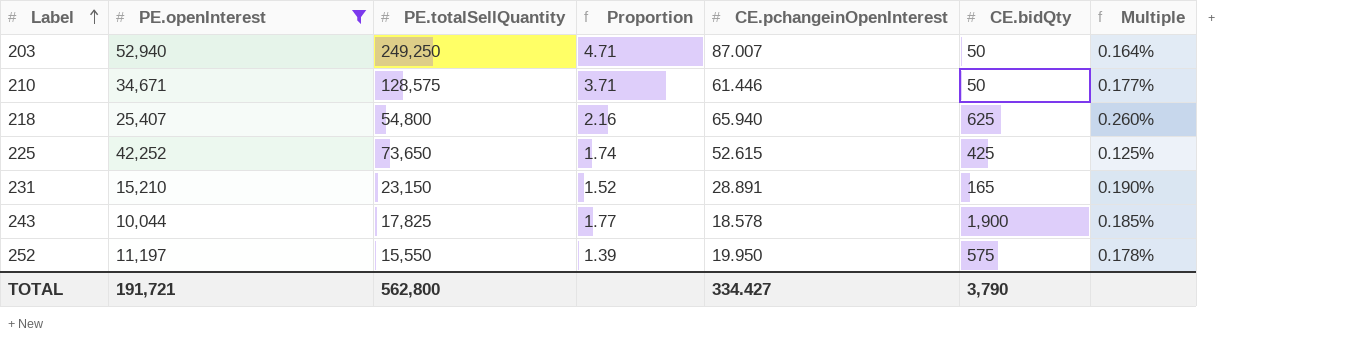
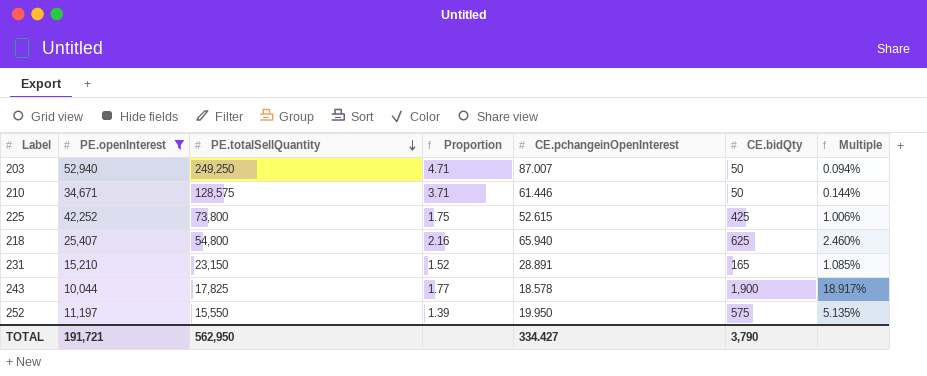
row order: Label ascending -> PE.totalSellQuantity descending
column Multiple | formula: [CE.pchangeinOpenInterest] / [PE.openInterest] -> [CE.bidQty] / [PE.openInterest]
225 | PE.totalSellQuantity: 73,650 -> 73,800
225 | Proportion: 1.74 -> 1.75
TOTAL | PE.totalSellQuantity: 562,800 -> 562,950

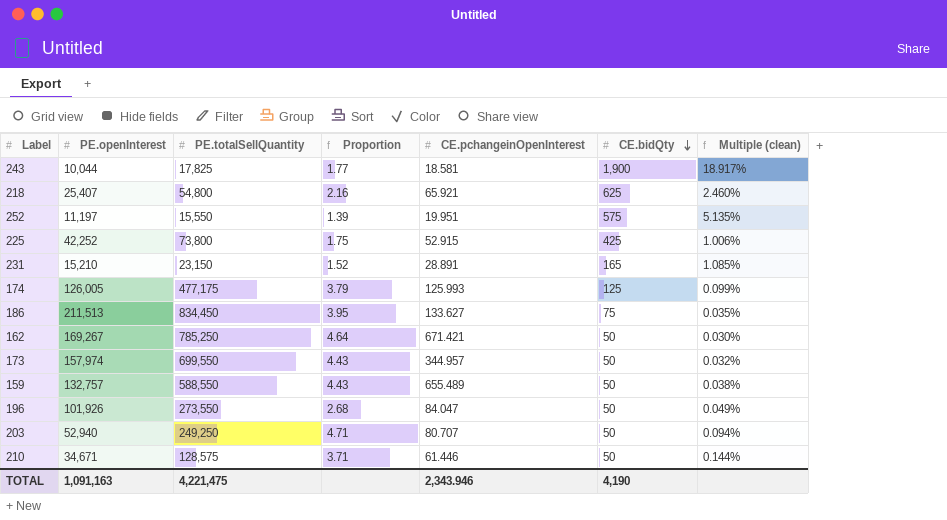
filter: PE.openInterest <= 52,940 -> none
row order: PE.totalSellQuantity descending -> CE.bidQty descending
column name: Multiple -> Multiple (clean)
243 | CE.pchangeinOpenInterest: 18.578 -> 18.581
218 | CE.pchangeinOpenInterest: 65.940 -> 65.921
252 | CE.pchangeinOpenInterest: 19.950 -> 19.951
225 | CE.pchangeinOpenInterest: 52.615 -> 52.915
203 | CE.pchangeinOpenInterest: 87.007 -> 80.707
TOTAL | PE.openInterest: 191,721 -> 1,091,163
TOTAL | PE.totalSellQuantity: 562,950 -> 4,221,475
TOTAL | CE.pchangeinOpenInterest: 334.427 -> 2,343.946
TOTAL | CE.bidQty: 3,790 -> 4,190

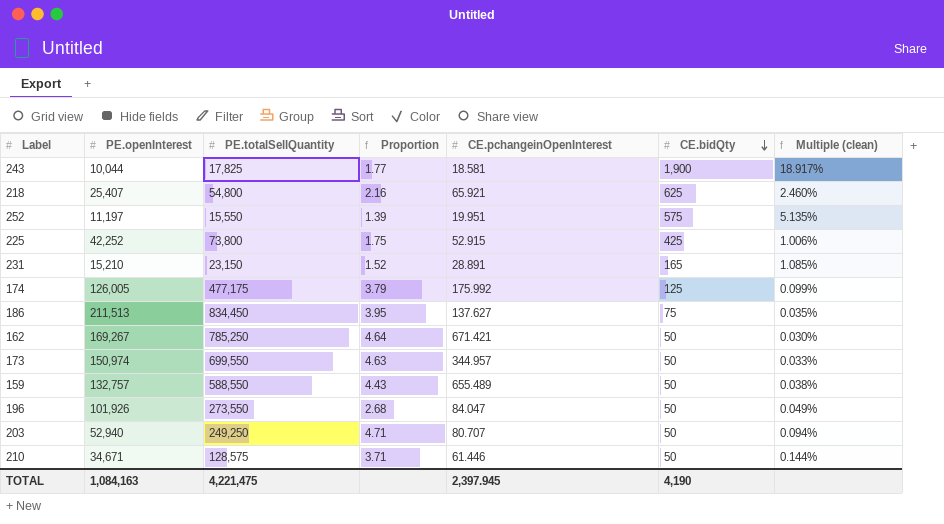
174 | CE.pchangeinOpenInterest: 125.993 -> 175.992
186 | CE.pchangeinOpenInterest: 133.627 -> 137.627
173 | PE.openInterest: 157,974 -> 150,974
173 | Proportion: 4.43 -> 4.63
173 | Multiple (clean): 0.032% -> 0.033%
TOTAL | PE.openInterest: 1,091,163 -> 1,084,163
TOTAL | CE.pchangeinOpenInterest: 2,343.946 -> 2,397.945

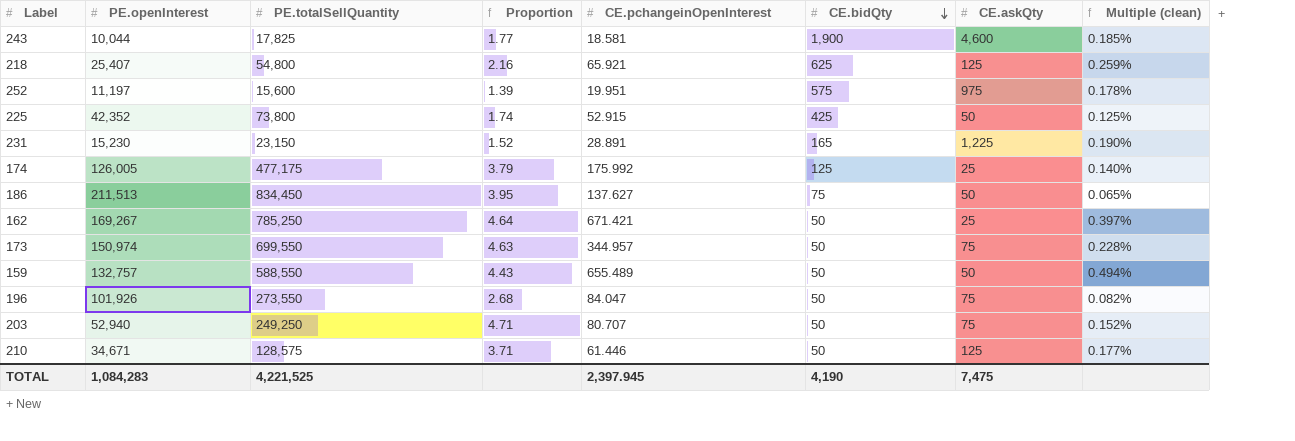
column CE.askQty | position: none -> 7
column Multiple (clean) | formula: [CE.bidQty] / [PE.openInterest] -> [CE.pchangeinOpenInterest] / [PE.openInterest]
252 | PE.totalSellQuantity: 15,550 -> 15,600
225 | PE.openInterest: 42,252 -> 42,352
225 | Proportion: 1.75 -> 1.74
231 | PE.openInterest: 15,210 -> 15,230
TOTAL | PE.openInterest: 1,084,163 -> 1,084,283
TOTAL | PE.totalSellQuantity: 4,221,475 -> 4,221,525

